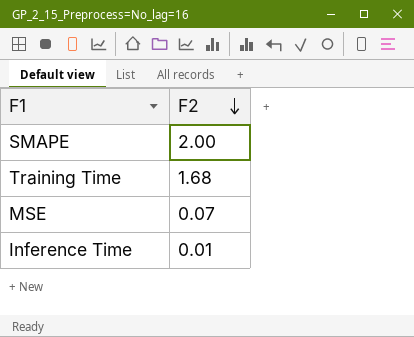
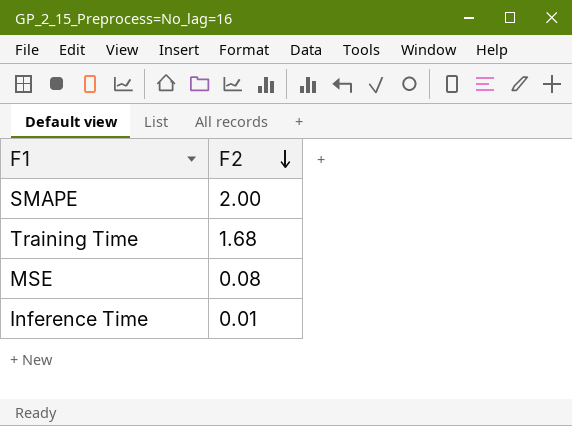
MSE | F2: 0.07 -> 0.08

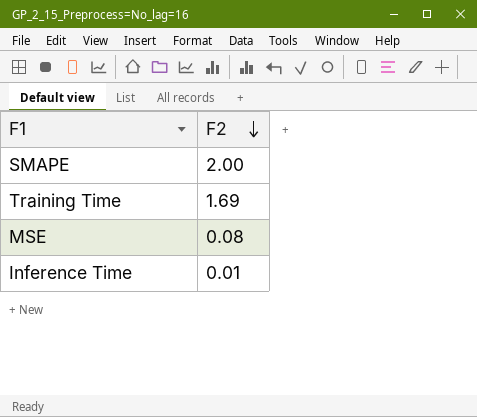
Training Time | F2: 1.68 -> 1.69

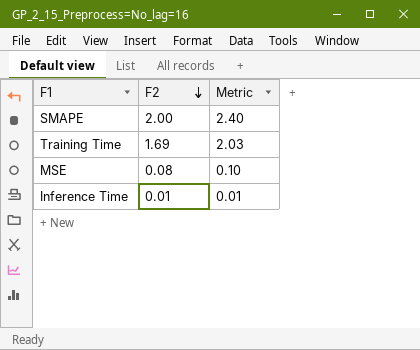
column Metric | formula: none -> [F2] * 1.2

